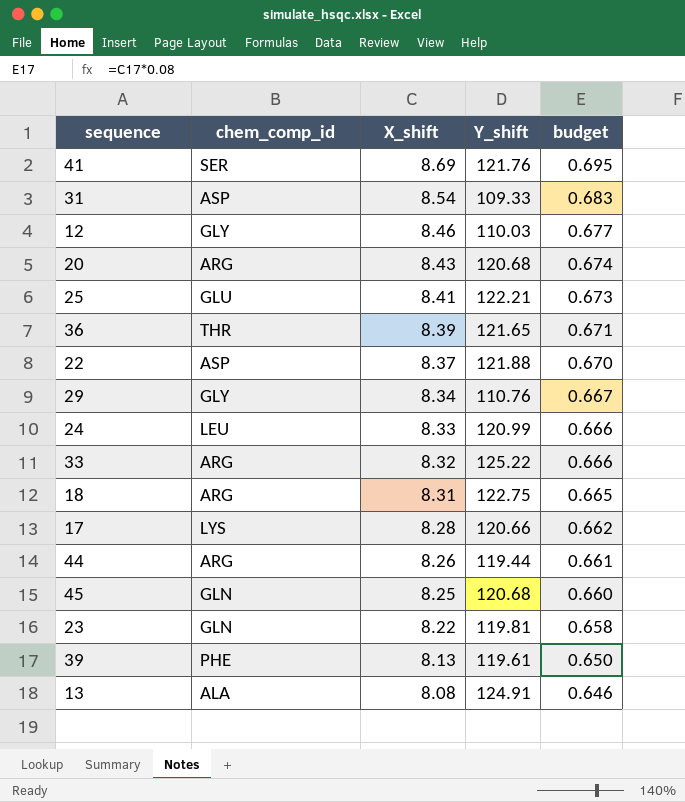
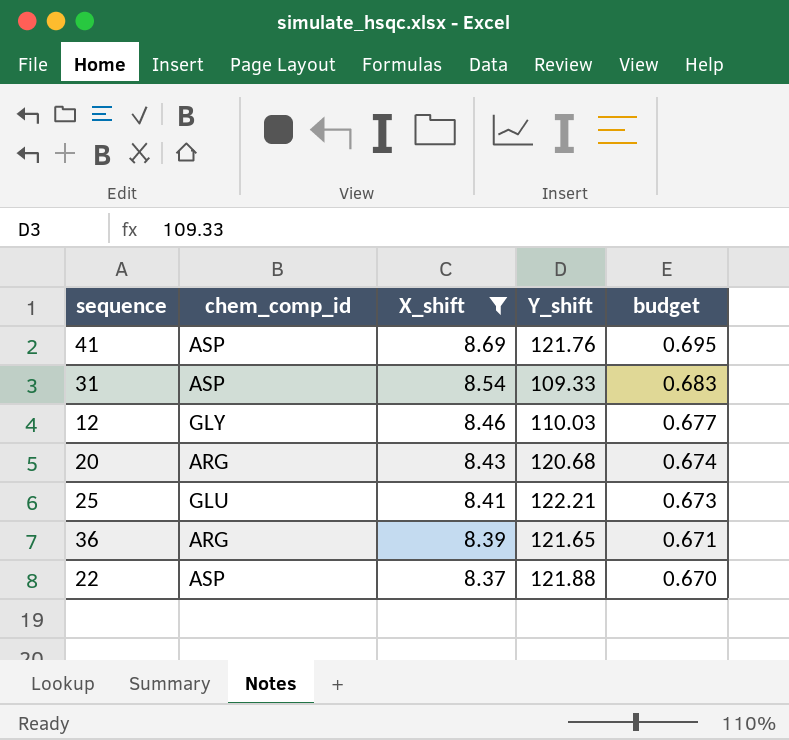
filter: none -> X_shift >= 8.37
41 | chem_comp_id: SER -> ASP
36 | chem_comp_id: THR -> ARG

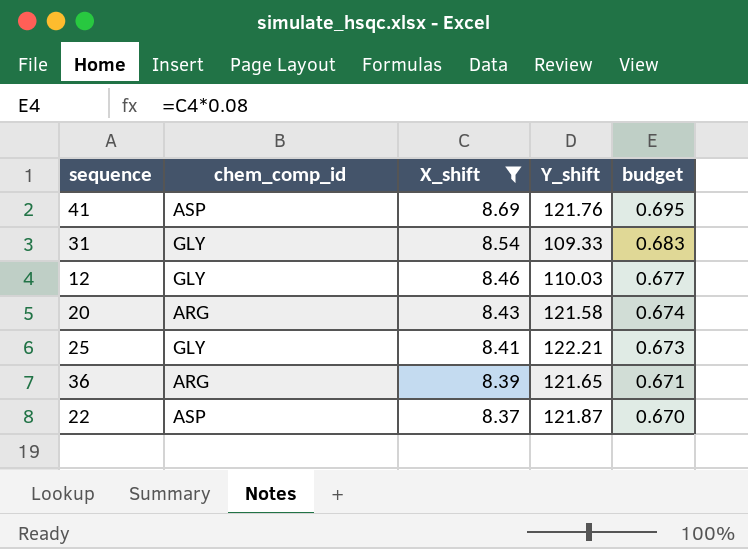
31 | chem_comp_id: ASP -> GLY
20 | Y_shift: 120.68 -> 121.58
25 | chem_comp_id: GLU -> GLY
22 | Y_shift: 121.88 -> 121.87

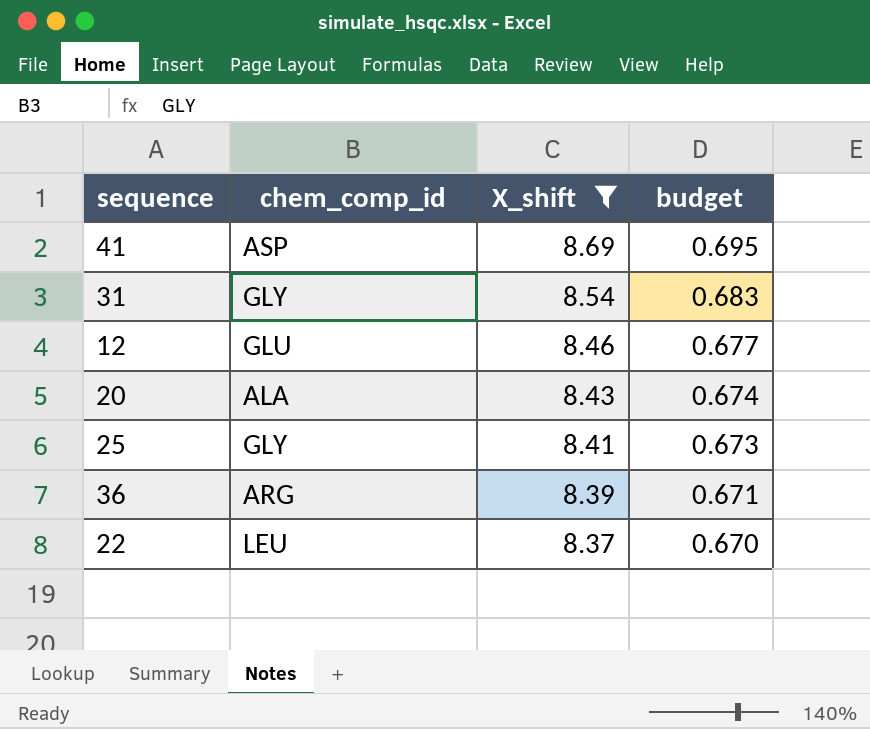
column Y_shift | position: 4 -> none
12 | chem_comp_id: GLY -> GLU
20 | chem_comp_id: ARG -> ALA
22 | chem_comp_id: ASP -> LEU

